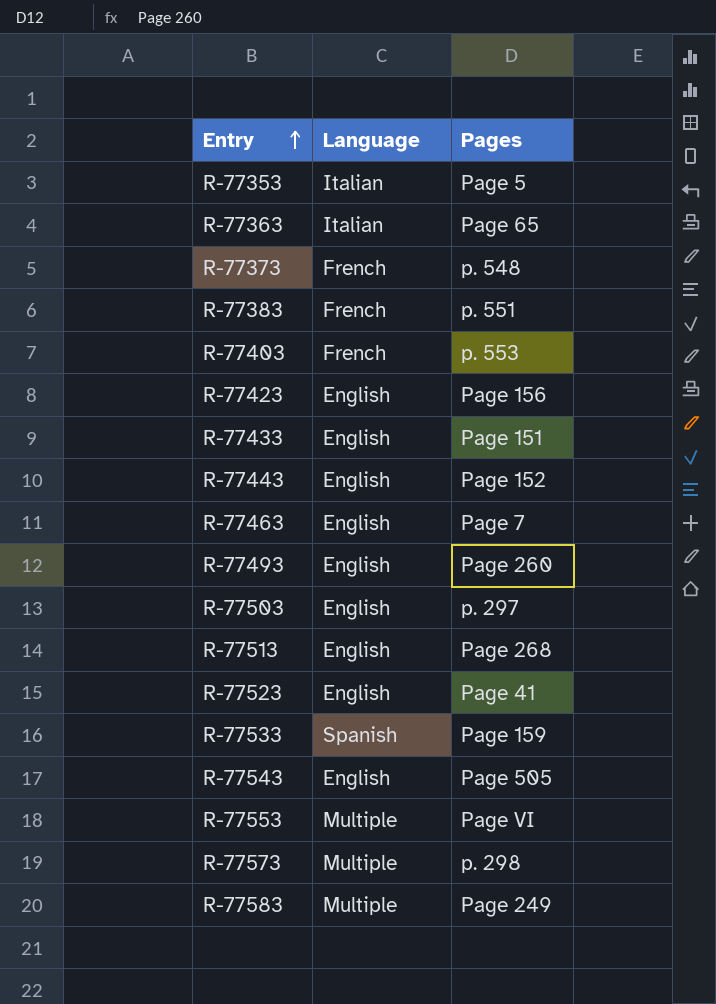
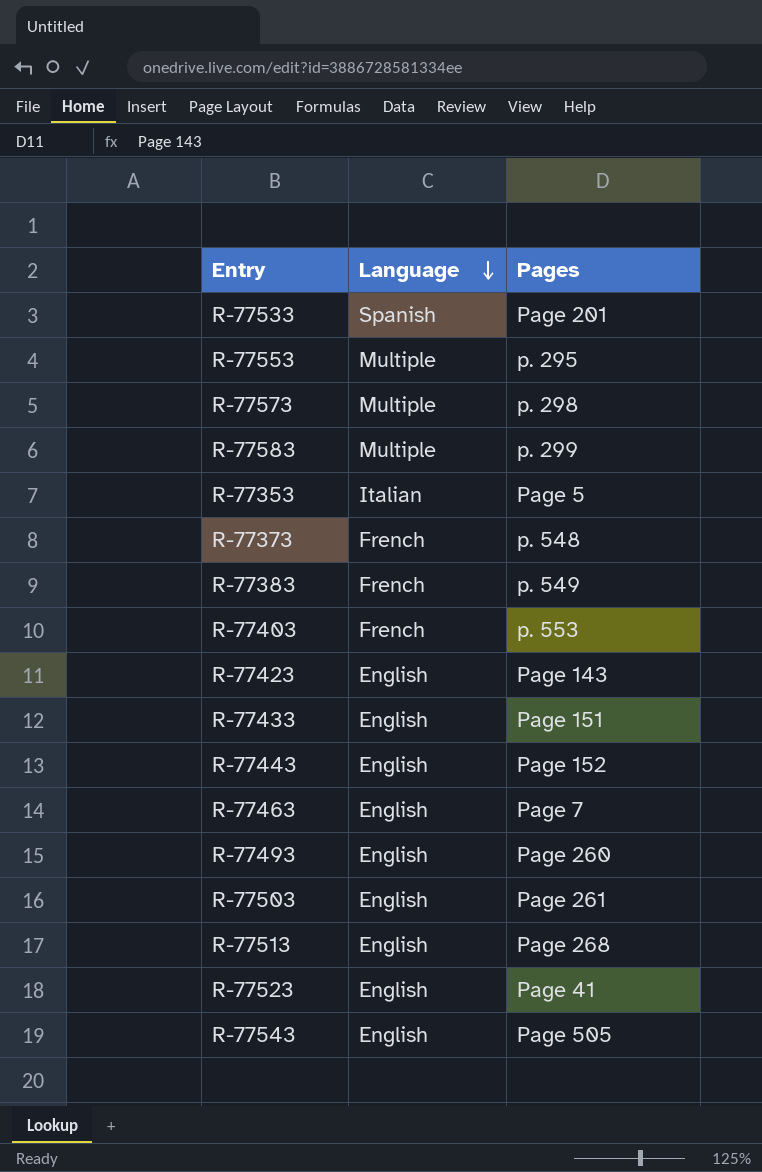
row order: Entry ascending -> Language descending
row R-77363: Italian | Page 65 -> none
R-77533 | Pages: Page 159 -> Page 201
R-77553 | Pages: Page VI -> p. 295
R-77583 | Pages: Page 249 -> p. 299
R-77383 | Pages: p. 551 -> p. 549
R-77423 | Pages: Page 156 -> Page 143
R-77503 | Pages: p. 297 -> Page 261

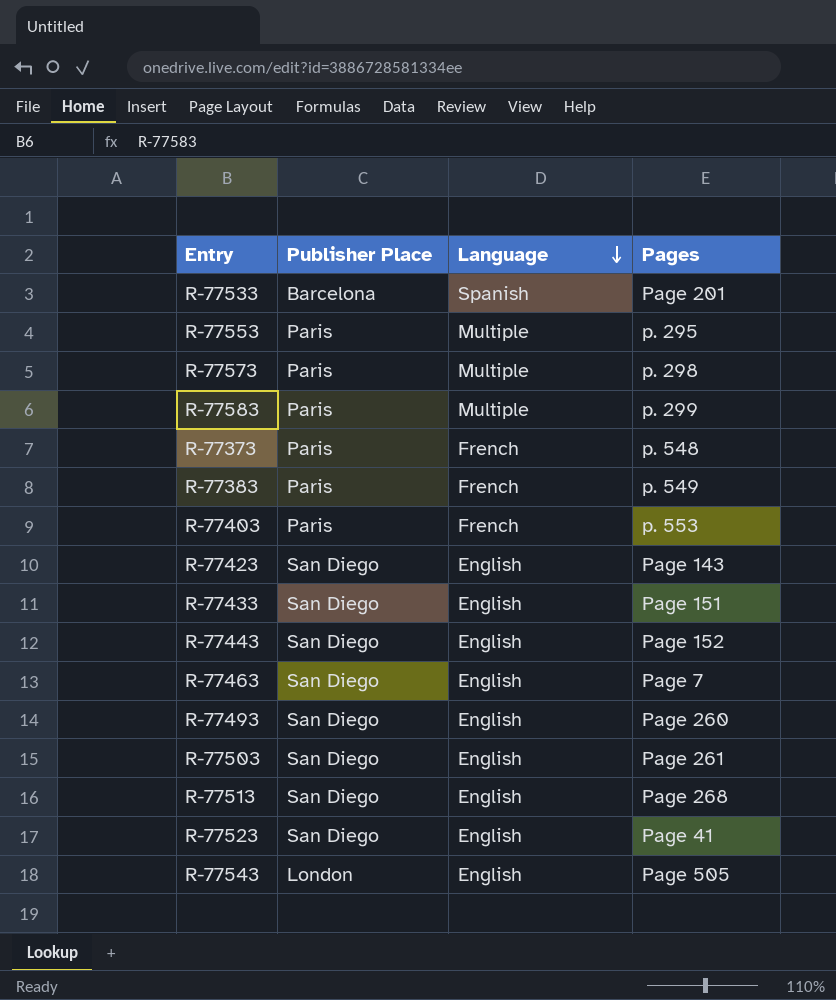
column Publisher Place | position: none -> 2
row R-77353: Italian | Page 5 -> none

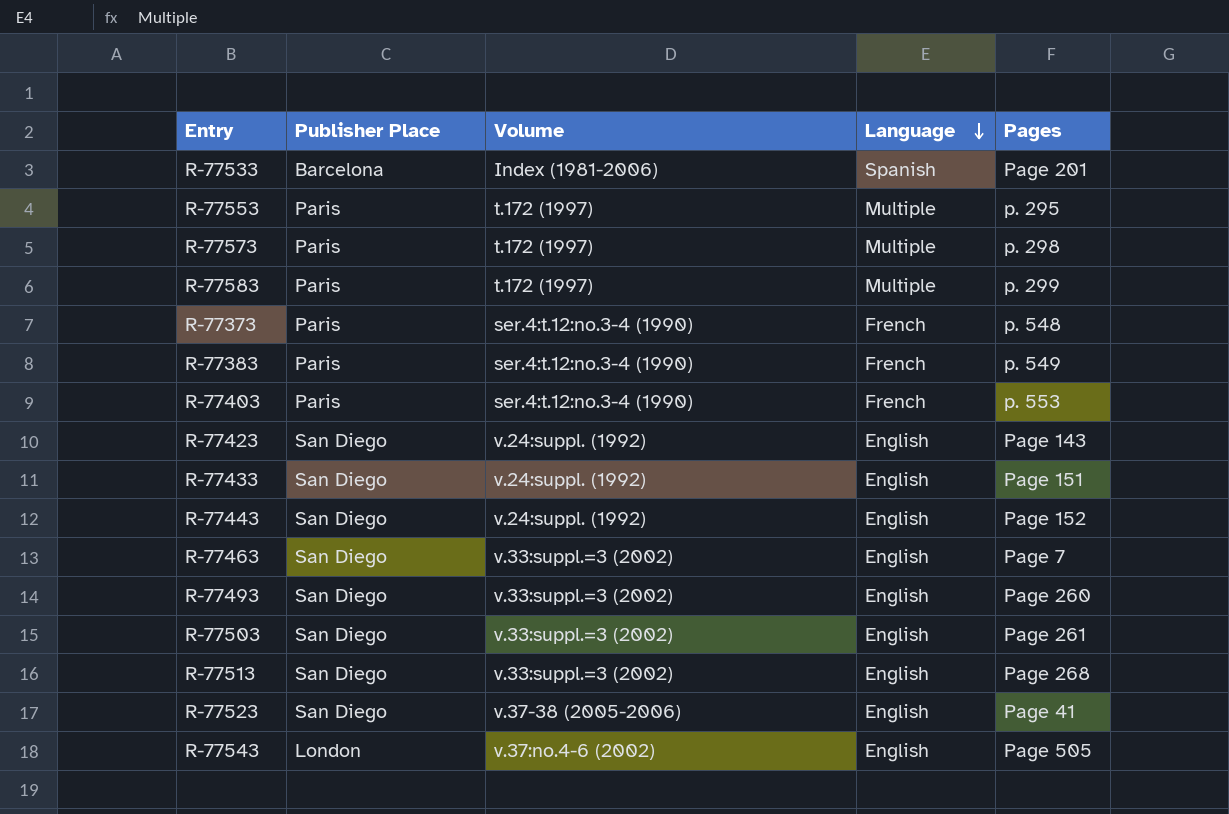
column Volume | position: none -> 3

